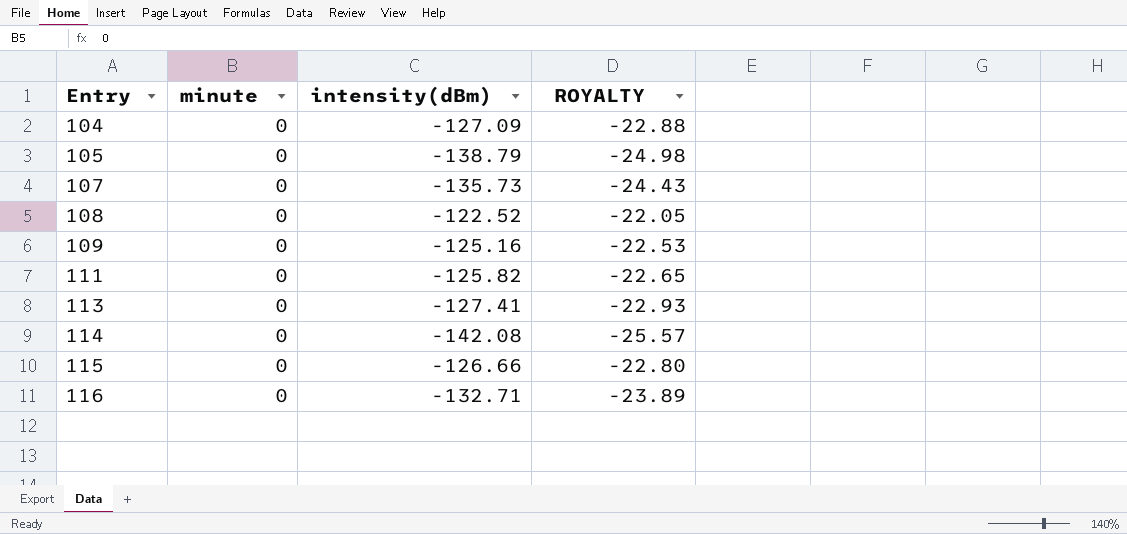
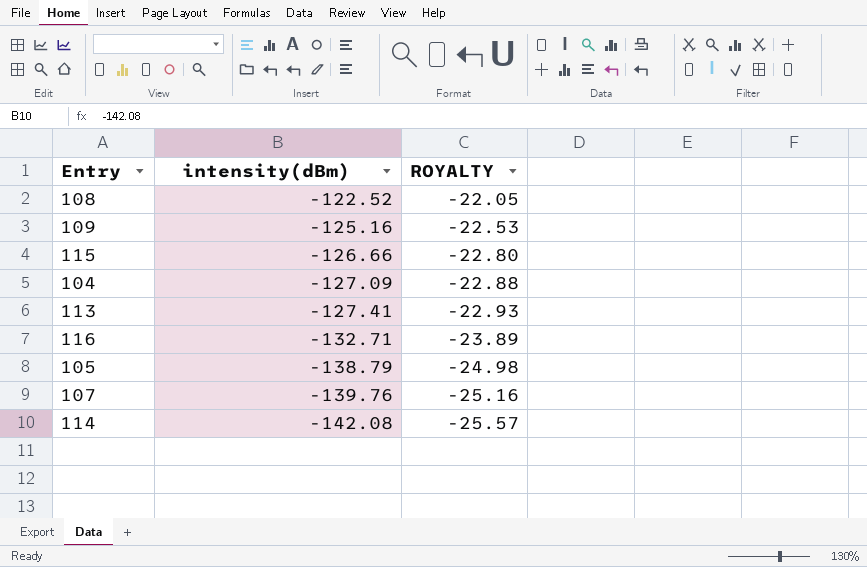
row order: Entry ascending -> intensity(dBm) descending
column minute | position: 2 -> none
row 111: 0 | -125.82 | -22.65 -> none
107 | intensity(dBm): -135.73 -> -139.76
107 | ROYALTY: -24.43 -> -25.16

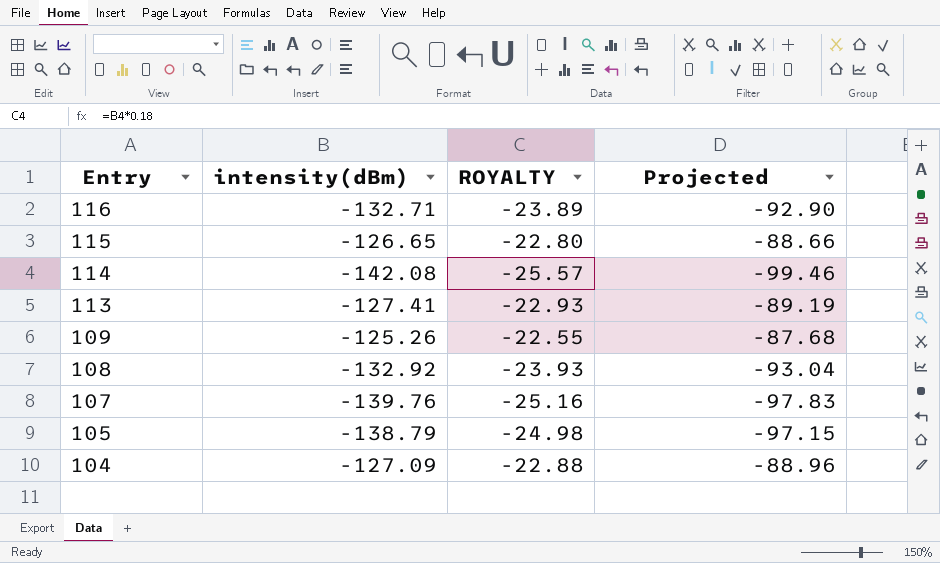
row order: intensity(dBm) descending -> Entry descending
column Projected | formula: none -> [intensity(dBm)] * 0.7
115 | intensity(dBm): -126.66 -> -126.65
109 | intensity(dBm): -125.16 -> -125.26
109 | ROYALTY: -22.53 -> -22.55
108 | intensity(dBm): -122.52 -> -132.92
108 | ROYALTY: -22.05 -> -23.93

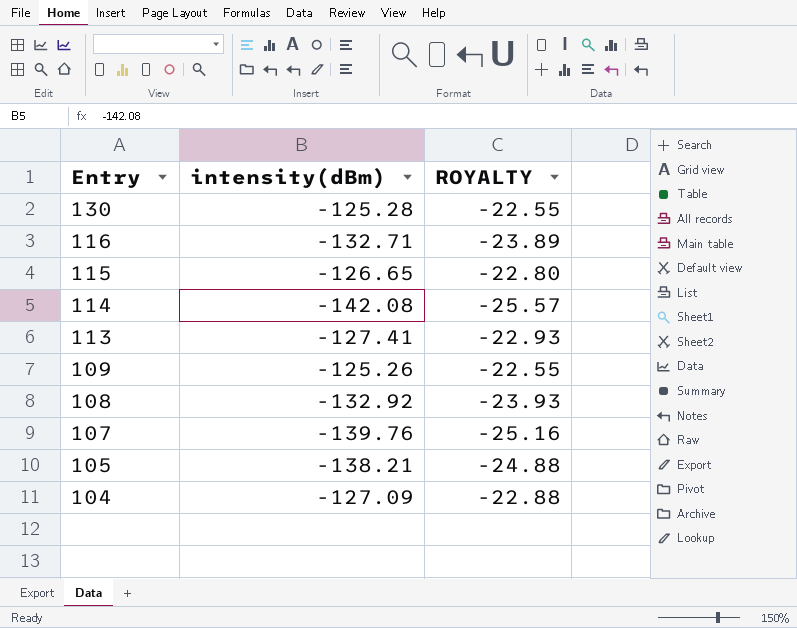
column Projected | formula: [intensity(dBm)] * 0.7 -> none
row 130: none -> -125.28 | -22.55
105 | intensity(dBm): -138.79 -> -138.21
105 | ROYALTY: -24.98 -> -24.88

